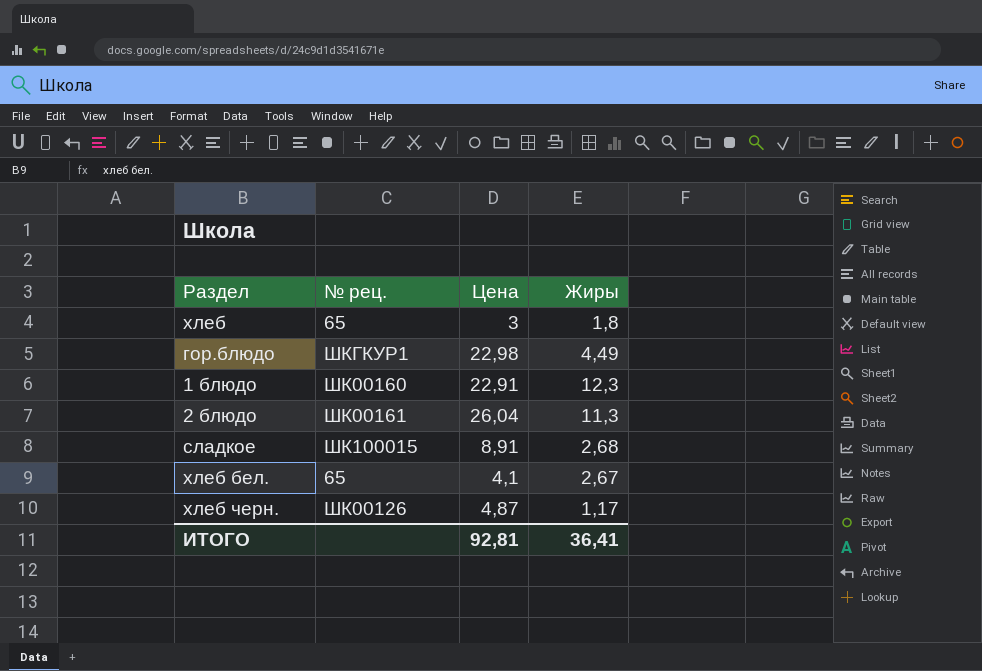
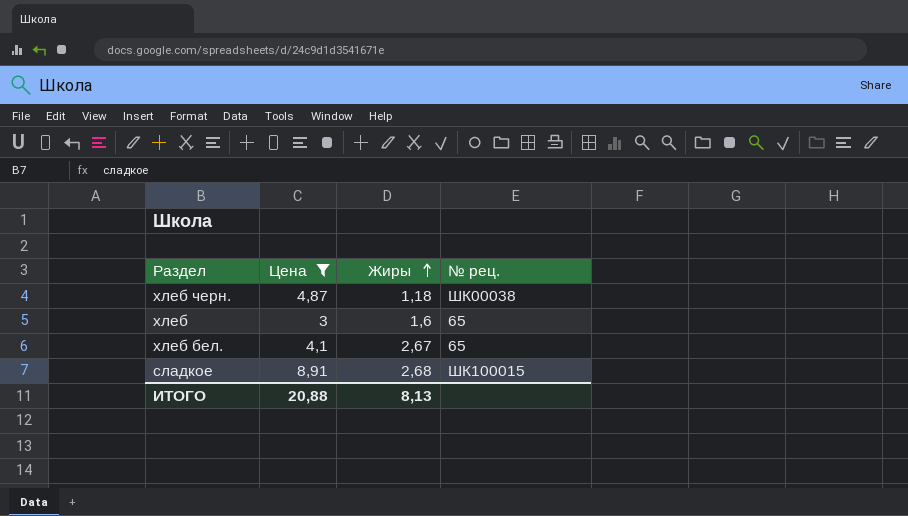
filter: none -> Цена <= 8,91
row order: none -> Жиры ascending
column № рец. | position: 2 -> 4
хлеб черн. | Жиры: 1,17 -> 1,18
хлеб черн. | № рец.: ШК00126 -> ШК00038
хлеб | Жиры: 1,8 -> 1,6
ИТОГО | Цена: 92,81 -> 20,88
ИТОГО | Жиры: 36,41 -> 8,13

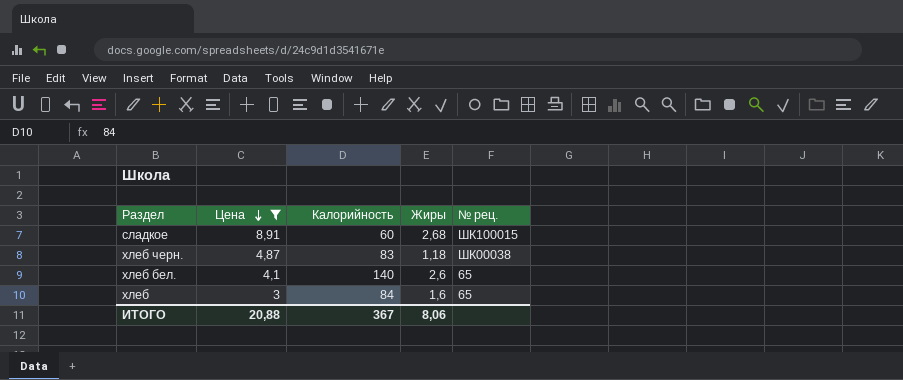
row order: Жиры ascending -> Цена descending
column Калорийность | position: none -> 3
хлеб бел. | Жиры: 2,67 -> 2,6
ИТОГО | Жиры: 8,13 -> 8,06

